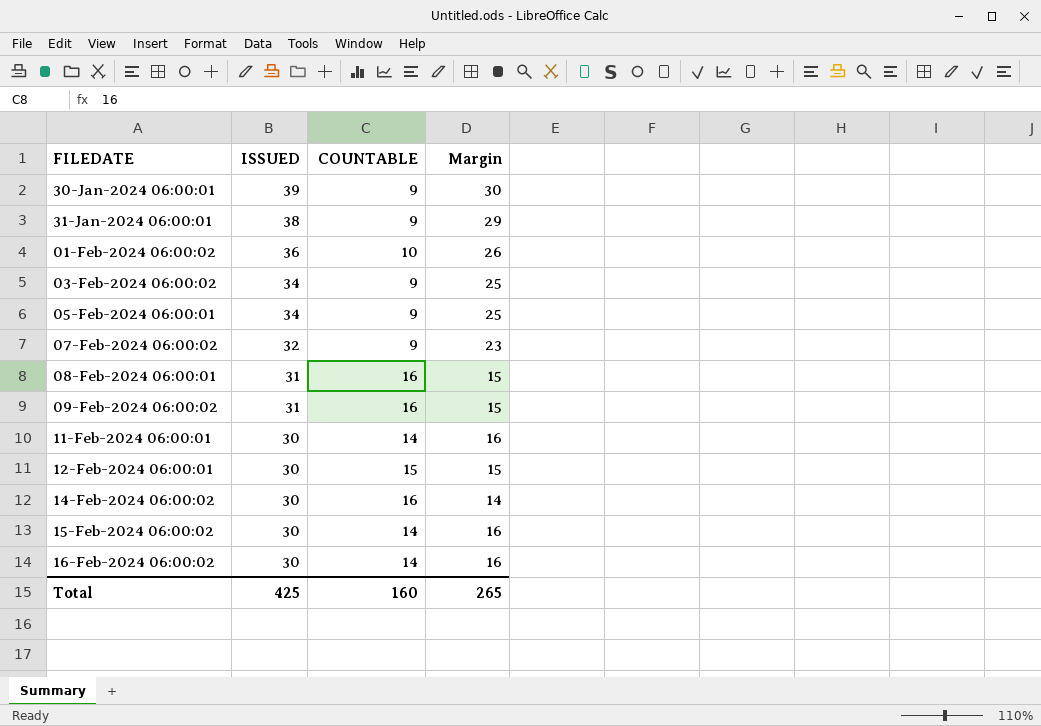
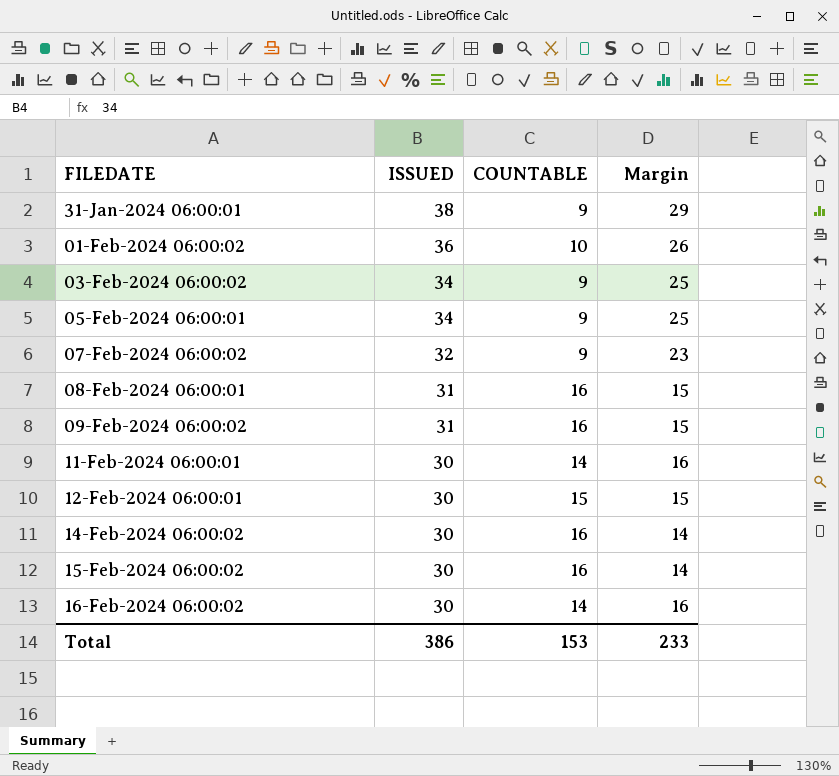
row 30-Jan-2024 06:00:01: 39 | 9 | 30 -> none
15-Feb-2024 06:00:02 | COUNTABLE: 14 -> 16
15-Feb-2024 06:00:02 | Margin: 16 -> 14
Total | ISSUED: 425 -> 386
Total | COUNTABLE: 160 -> 153
Total | Margin: 265 -> 233

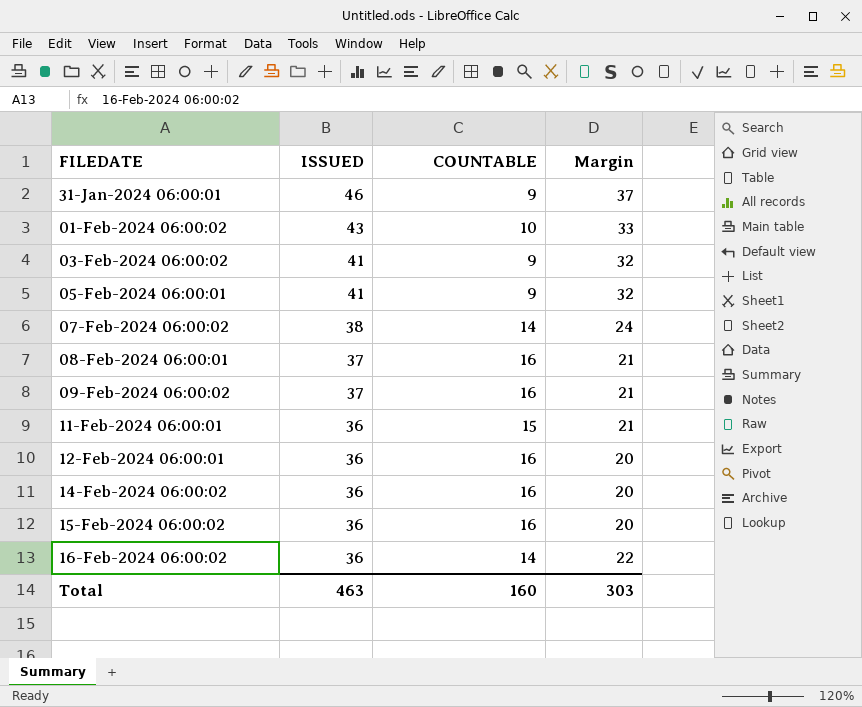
31-Jan-2024 06:00:01 | ISSUED: 38 -> 46
31-Jan-2024 06:00:01 | Margin: 29 -> 37
01-Feb-2024 06:00:02 | ISSUED: 36 -> 43
01-Feb-2024 06:00:02 | Margin: 26 -> 33
03-Feb-2024 06:00:02 | ISSUED: 34 -> 41
03-Feb-2024 06:00:02 | Margin: 25 -> 32
05-Feb-2024 06:00:01 | ISSUED: 34 -> 41
05-Feb-2024 06:00:01 | Margin: 25 -> 32
07-Feb-2024 06:00:02 | ISSUED: 32 -> 38
07-Feb-2024 06:00:02 | COUNTABLE: 9 -> 14
07-Feb-2024 06:00:02 | Margin: 23 -> 24
08-Feb-2024 06:00:01 | ISSUED: 31 -> 37
08-Feb-2024 06:00:01 | Margin: 15 -> 21
09-Feb-2024 06:00:02 | ISSUED: 31 -> 37
09-Feb-2024 06:00:02 | Margin: 15 -> 21
11-Feb-2024 06:00:01 | ISSUED: 30 -> 36
11-Feb-2024 06:00:01 | COUNTABLE: 14 -> 15
11-Feb-2024 06:00:01 | Margin: 16 -> 21
12-Feb-2024 06:00:01 | ISSUED: 30 -> 36
12-Feb-2024 06:00:01 | COUNTABLE: 15 -> 16
12-Feb-2024 06:00:01 | Margin: 15 -> 20
14-Feb-2024 06:00:02 | ISSUED: 30 -> 36
14-Feb-2024 06:00:02 | Margin: 14 -> 20
15-Feb-2024 06:00:02 | ISSUED: 30 -> 36
15-Feb-2024 06:00:02 | Margin: 14 -> 20
16-Feb-2024 06:00:02 | ISSUED: 30 -> 36
16-Feb-2024 06:00:02 | Margin: 16 -> 22
Total | ISSUED: 386 -> 463
Total | COUNTABLE: 153 -> 160
Total | Margin: 233 -> 303

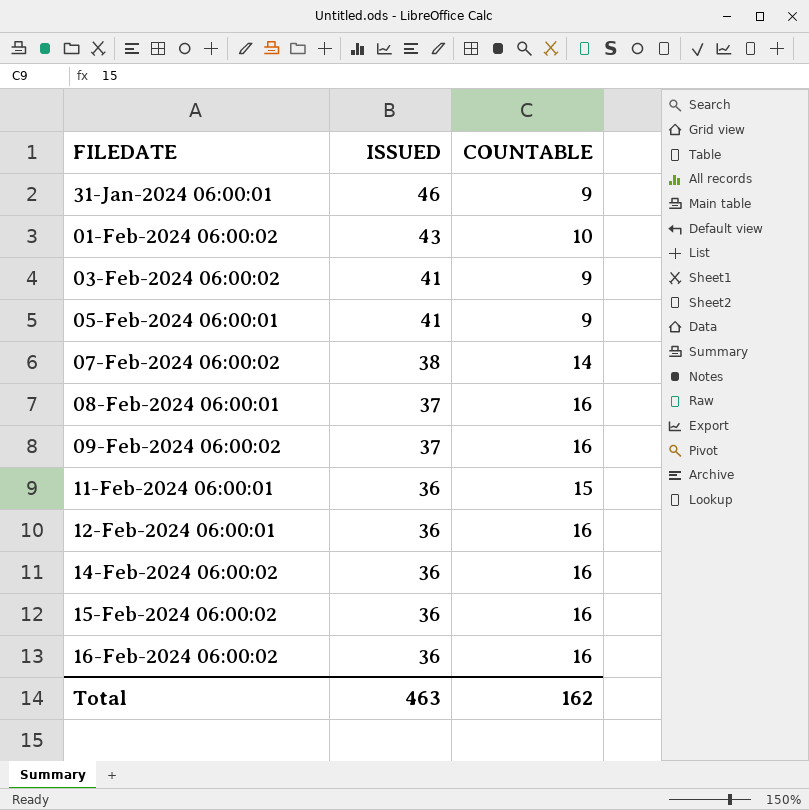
column Margin | formula: [ISSUED] - [COUNTABLE] -> none
16-Feb-2024 06:00:02 | COUNTABLE: 14 -> 16
Total | COUNTABLE: 160 -> 162

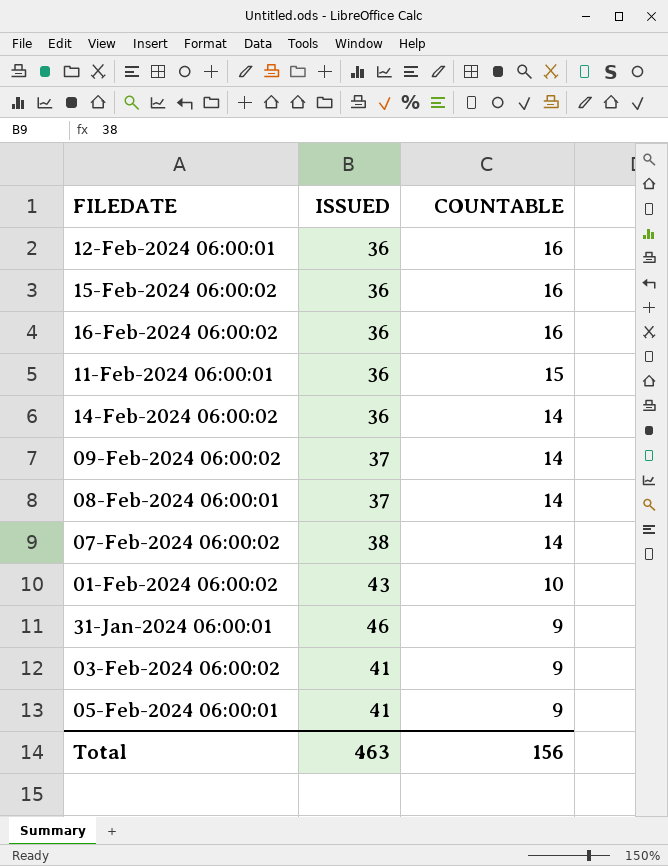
row order: FILEDATE ascending -> COUNTABLE descending
14-Feb-2024 06:00:02 | COUNTABLE: 16 -> 14
09-Feb-2024 06:00:02 | COUNTABLE: 16 -> 14
08-Feb-2024 06:00:01 | COUNTABLE: 16 -> 14
Total | COUNTABLE: 162 -> 156

